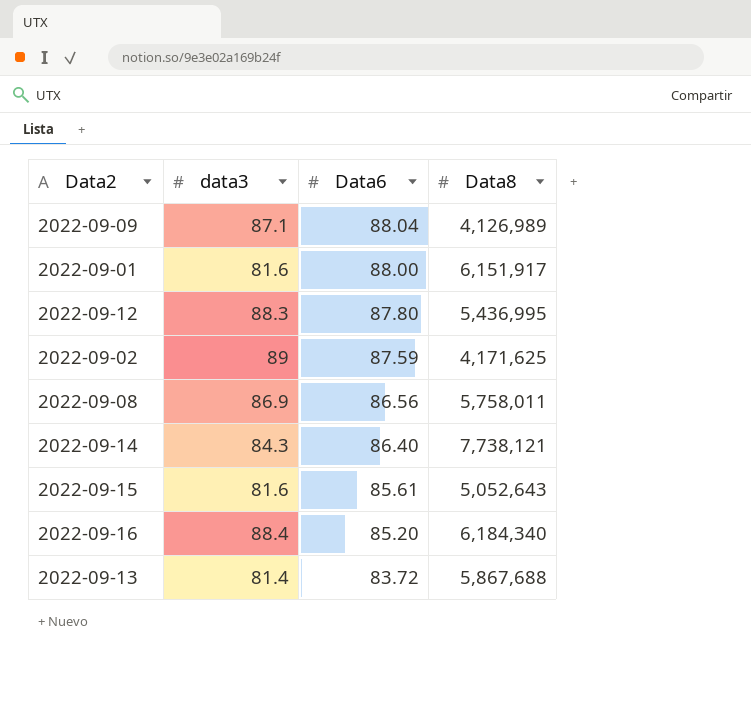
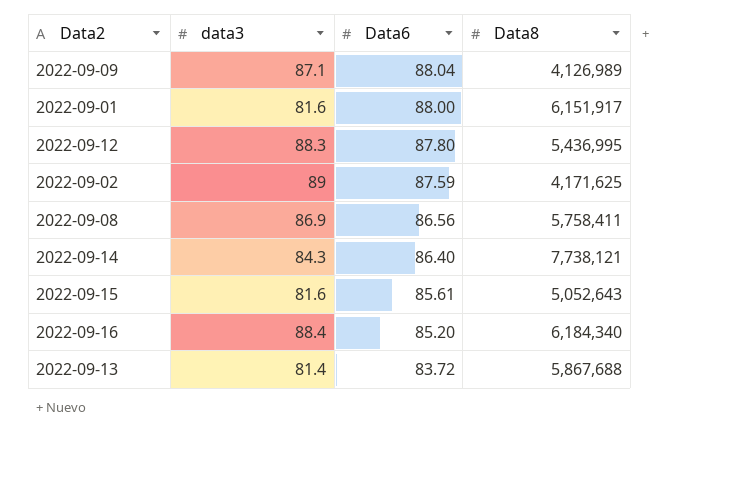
2022-09-08 | Data8: 5,758,011 -> 5,758,411

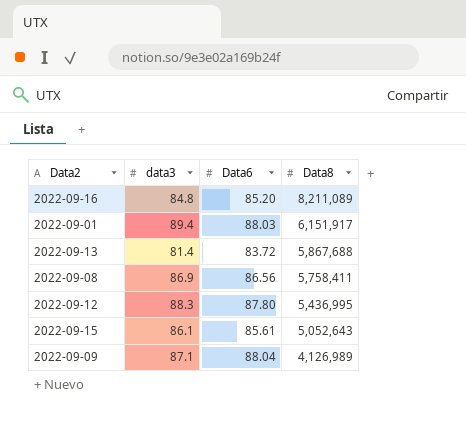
row order: Data6 descending -> Data8 descending
row 2022-09-02: 89 | 87.59 | 4,171,625 -> none
row 2022-09-14: 84.3 | 86.40 | 7,738,121 -> none
2022-09-16 | data3: 88.4 -> 84.8
2022-09-16 | Data8: 6,184,340 -> 8,211,089
2022-09-01 | data3: 81.6 -> 89.4
2022-09-01 | Data6: 88.00 -> 88.03
2022-09-15 | data3: 81.6 -> 86.1

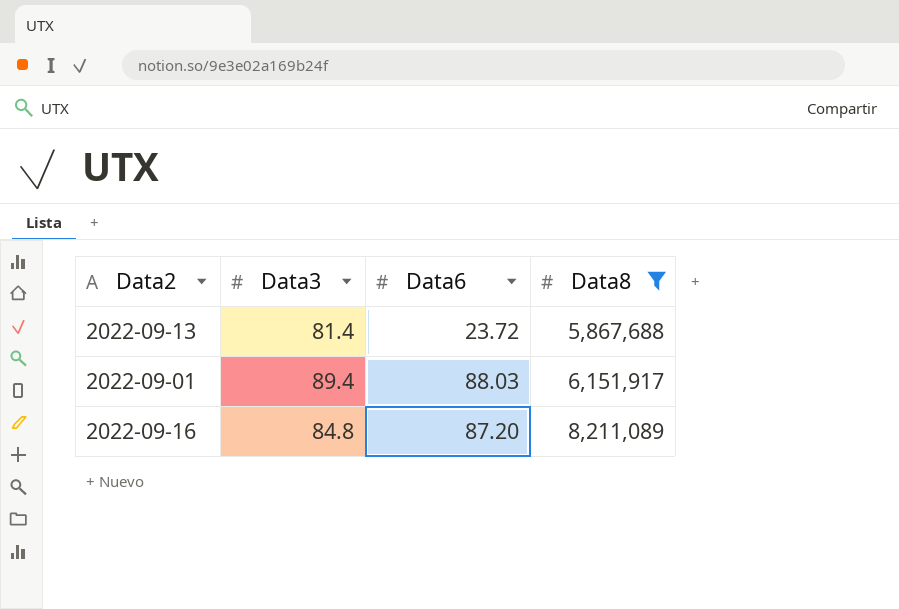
filter: none -> Data8 >= 5,867,688
row order: Data8 descending -> Data8 ascending
column name: data3 -> Data3
2022-09-13 | Data6: 83.72 -> 23.72
2022-09-16 | Data6: 85.20 -> 87.20

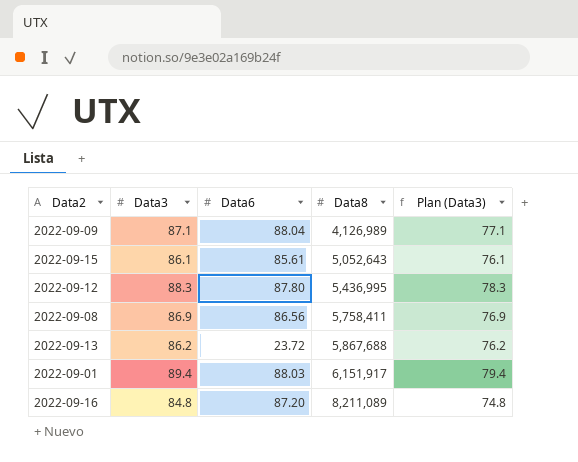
filter: Data8 >= 5,867,688 -> none
column Plan (Data3) | formula: none -> [Data3] - 10
2022-09-13 | Data3: 81.4 -> 86.2

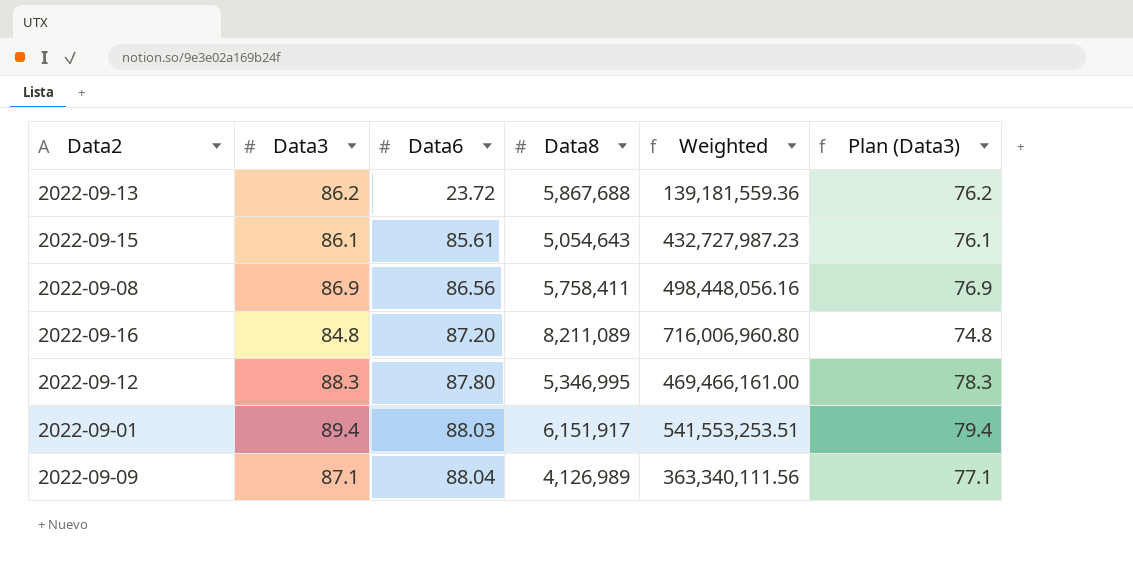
row order: Data8 ascending -> Data6 ascending
column Weighted | formula: none -> [Data6] * [Data8]
2022-09-15 | Data8: 5,052,643 -> 5,054,643
2022-09-12 | Data8: 5,436,995 -> 5,346,995

